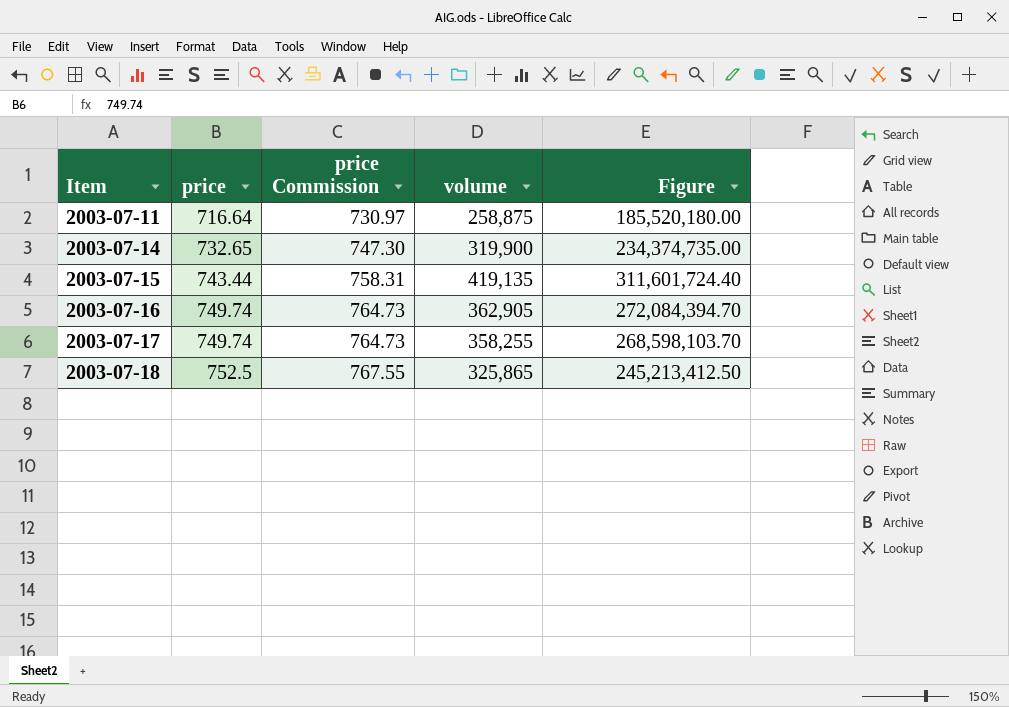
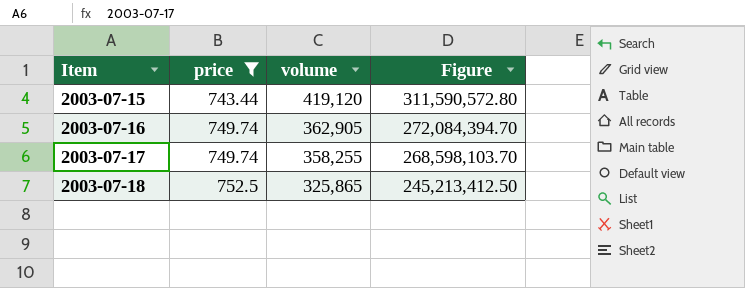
filter: none -> price >= 743.44
column price Commission | formula: [price] * 1.02 -> none
2003-07-15 | volume: 419,135 -> 419,120
2003-07-15 | Figure: 311,601,724.40 -> 311,590,572.80

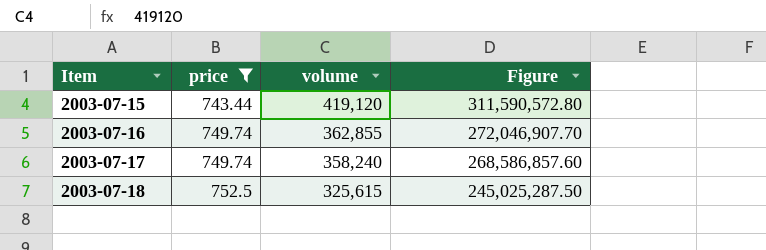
2003-07-16 | volume: 362,905 -> 362,855
2003-07-16 | Figure: 272,084,394.70 -> 272,046,907.70
2003-07-17 | volume: 358,255 -> 358,240
2003-07-17 | Figure: 268,598,103.70 -> 268,586,857.60
2003-07-18 | volume: 325,865 -> 325,615
2003-07-18 | Figure: 245,213,412.50 -> 245,025,287.50

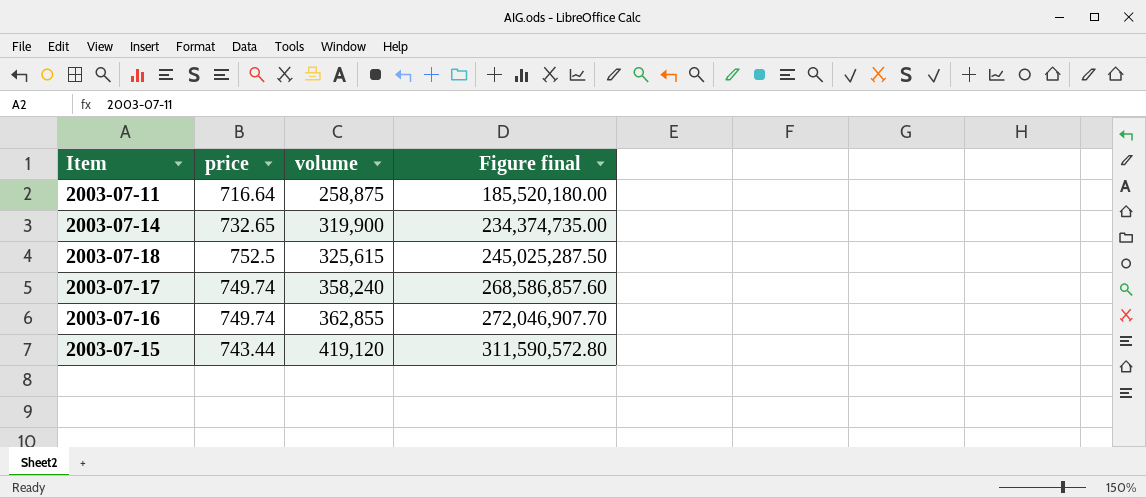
filter: price >= 743.44 -> none
row order: Item ascending -> volume ascending
column name: Figure -> Figure final

